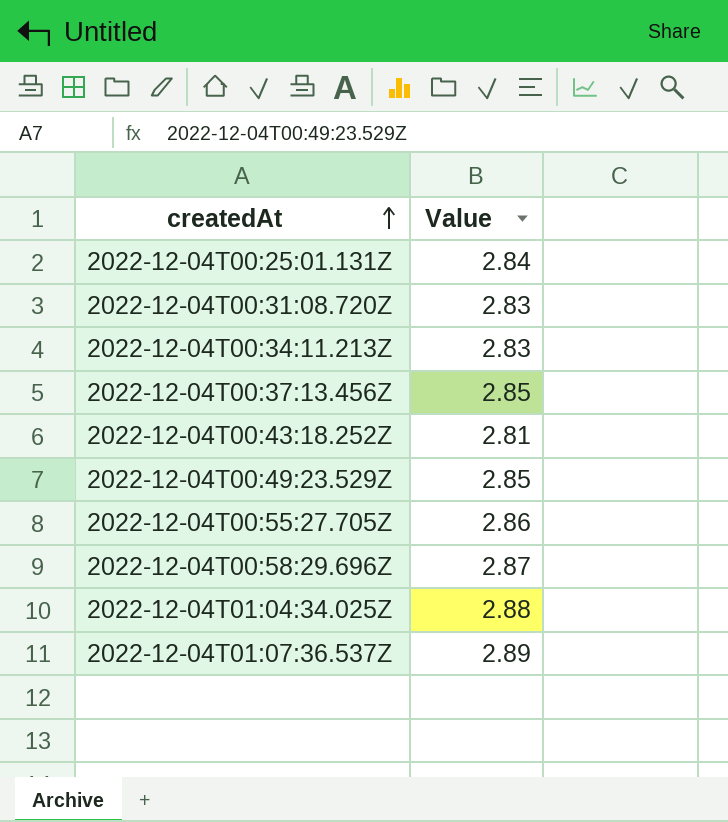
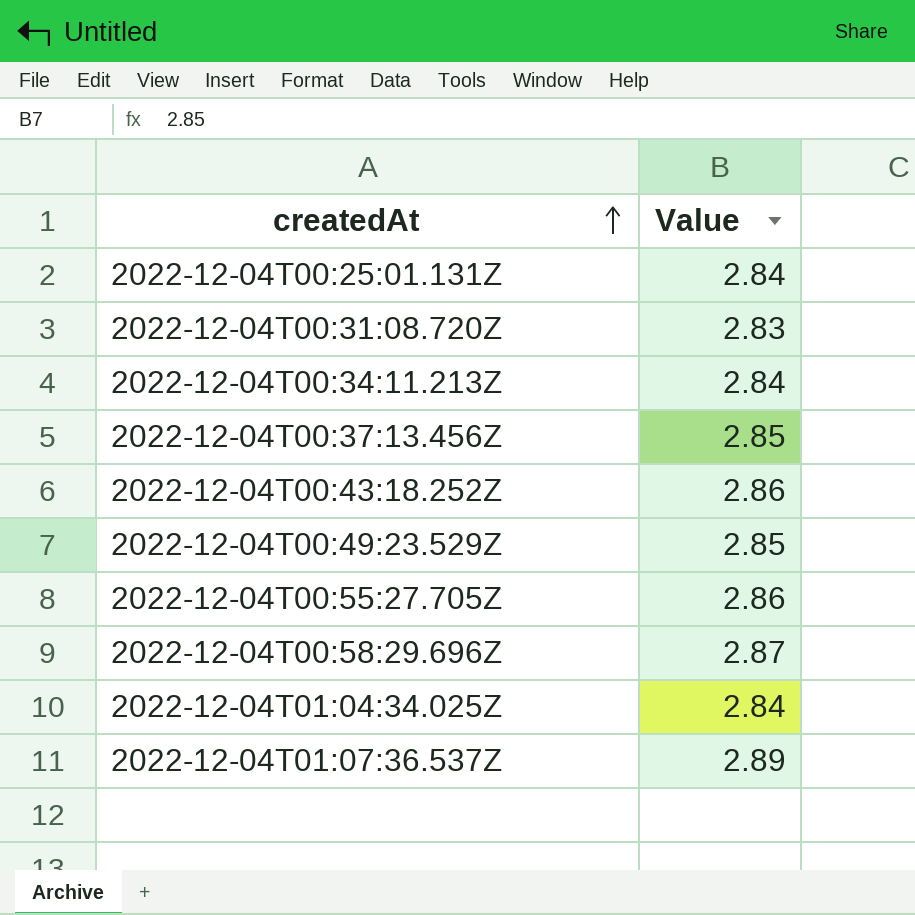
2022-12-04T00:34:11.213Z | Value: 2.83 -> 2.84
2022-12-04T00:43:18.252Z | Value: 2.81 -> 2.86
2022-12-04T01:04:34.025Z | Value: 2.88 -> 2.84

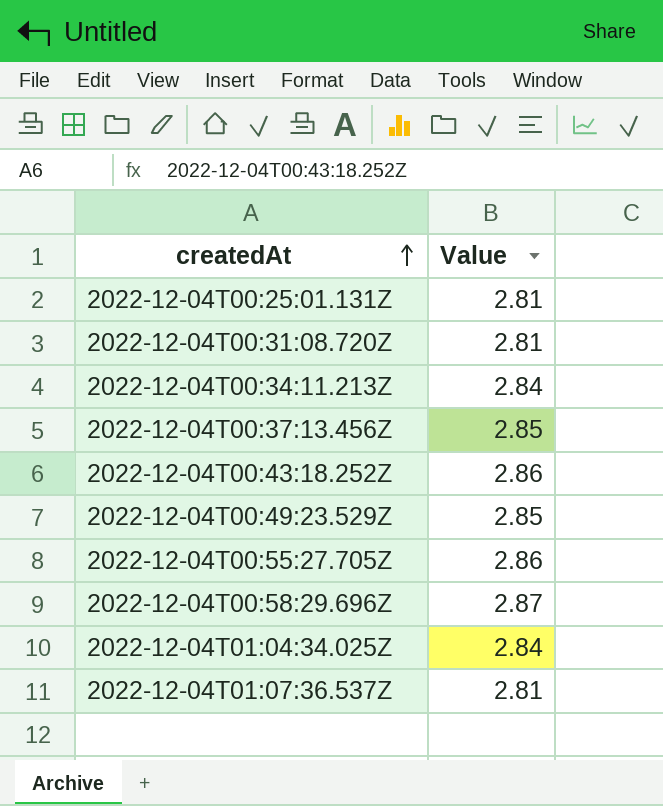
2022-12-04T00:25:01.131Z | Value: 2.84 -> 2.81
2022-12-04T00:31:08.720Z | Value: 2.83 -> 2.81
2022-12-04T01:07:36.537Z | Value: 2.89 -> 2.81

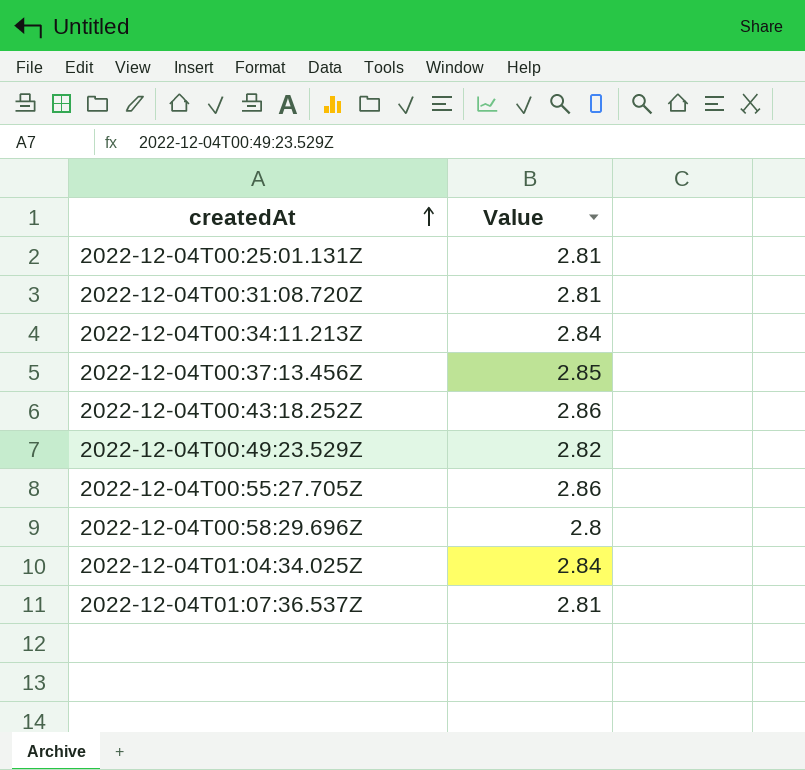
2022-12-04T00:49:23.529Z | Value: 2.85 -> 2.82
2022-12-04T00:58:29.696Z | Value: 2.87 -> 2.8

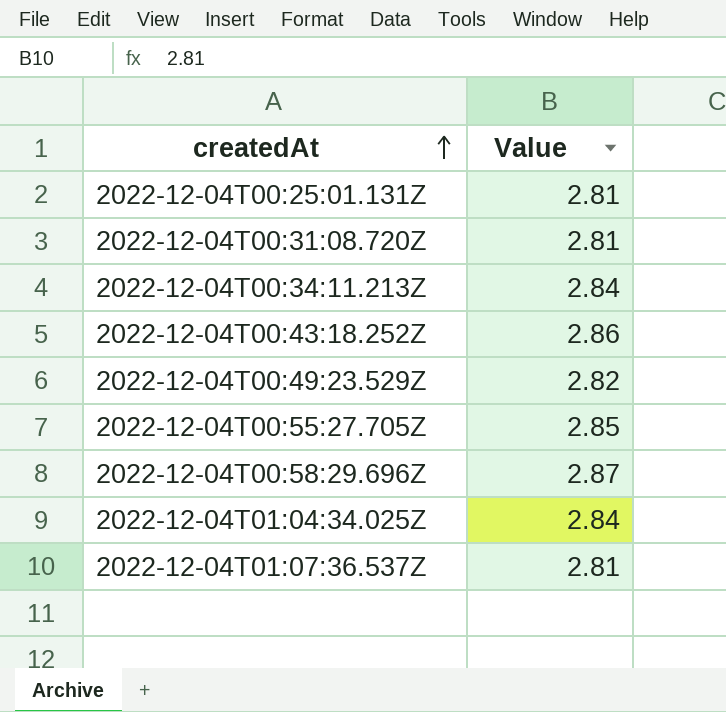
row 2022-12-04T00:37:13.456Z: 2.85 -> none
2022-12-04T00:55:27.705Z | Value: 2.86 -> 2.85
2022-12-04T00:58:29.696Z | Value: 2.8 -> 2.87

